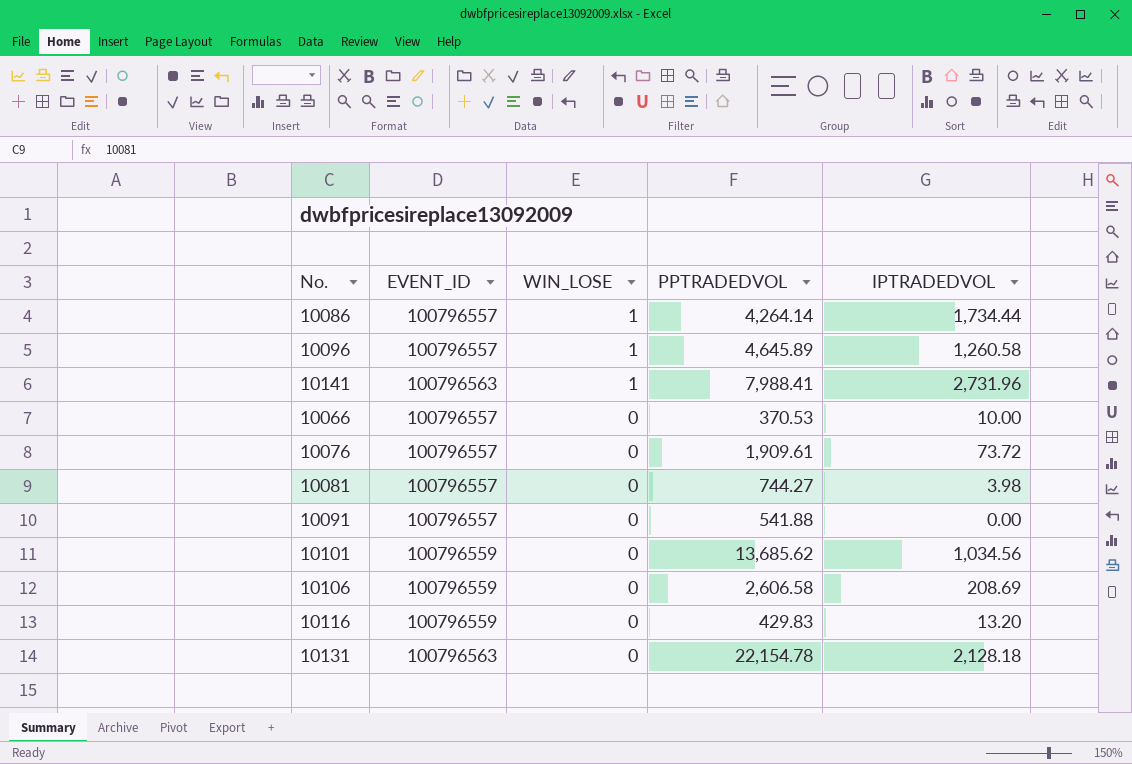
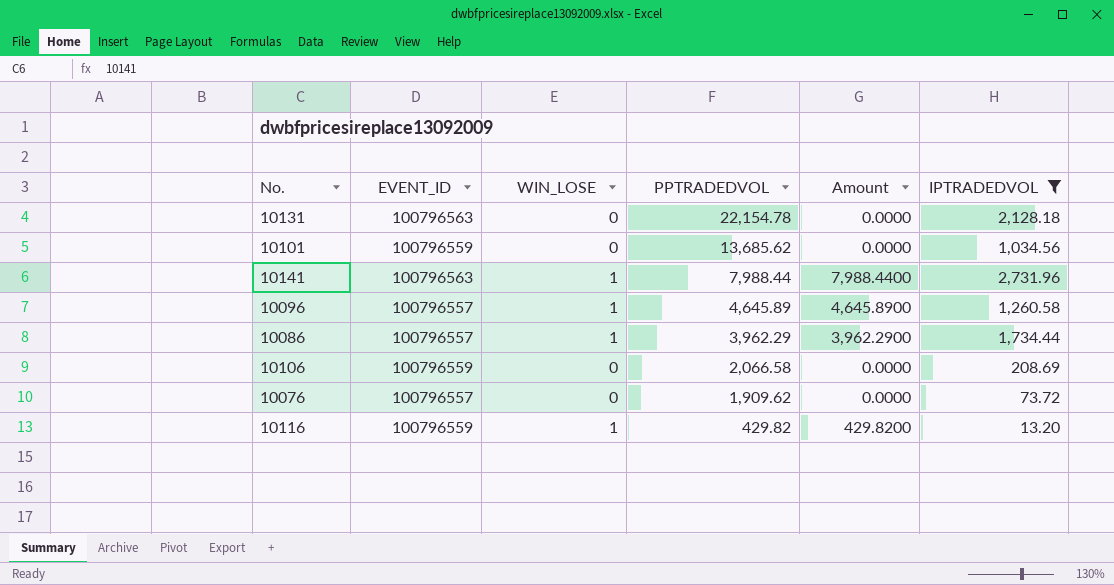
filter: none -> IPTRADEDVOL >= 13.20
row order: WIN_LOSE descending -> PPTRADEDVOL descending
column Amount | formula: none -> [WIN_LOSE] * [PPTRADEDVOL]
10141 | PPTRADEDVOL: 7,988.41 -> 7,988.44
10086 | PPTRADEDVOL: 4,264.14 -> 3,962.29
10106 | PPTRADEDVOL: 2,606.58 -> 2,066.58
10076 | PPTRADEDVOL: 1,909.61 -> 1,909.62
10116 | WIN_LOSE: 0 -> 1
10116 | PPTRADEDVOL: 429.83 -> 429.82

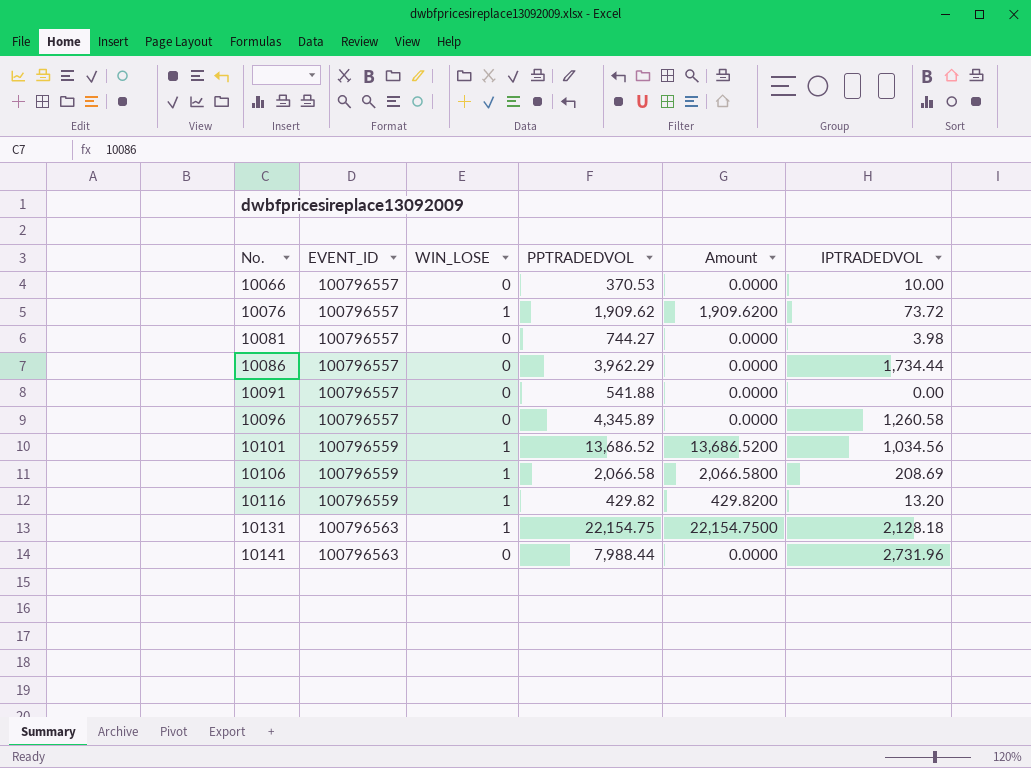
filter: IPTRADEDVOL >= 13.20 -> none
row order: PPTRADEDVOL descending -> No. ascending
10076 | WIN_LOSE: 0 -> 1
10076 | Amount: 0.0000 -> 1,909.6200
10086 | WIN_LOSE: 1 -> 0
10086 | Amount: 3,962.2900 -> 0.0000
10096 | WIN_LOSE: 1 -> 0
10096 | PPTRADEDVOL: 4,645.89 -> 4,345.89
10096 | Amount: 4,645.8900 -> 0.0000
10101 | WIN_LOSE: 0 -> 1
10101 | PPTRADEDVOL: 13,685.62 -> 13,686.52
10101 | Amount: 0.0000 -> 13,686.5200
10106 | WIN_LOSE: 0 -> 1
10106 | Amount: 0.0000 -> 2,066.5800
10131 | WIN_LOSE: 0 -> 1
10131 | PPTRADEDVOL: 22,154.78 -> 22,154.75
10131 | Amount: 0.0000 -> 22,154.7500
10141 | WIN_LOSE: 1 -> 0
10141 | Amount: 7,988.4400 -> 0.0000

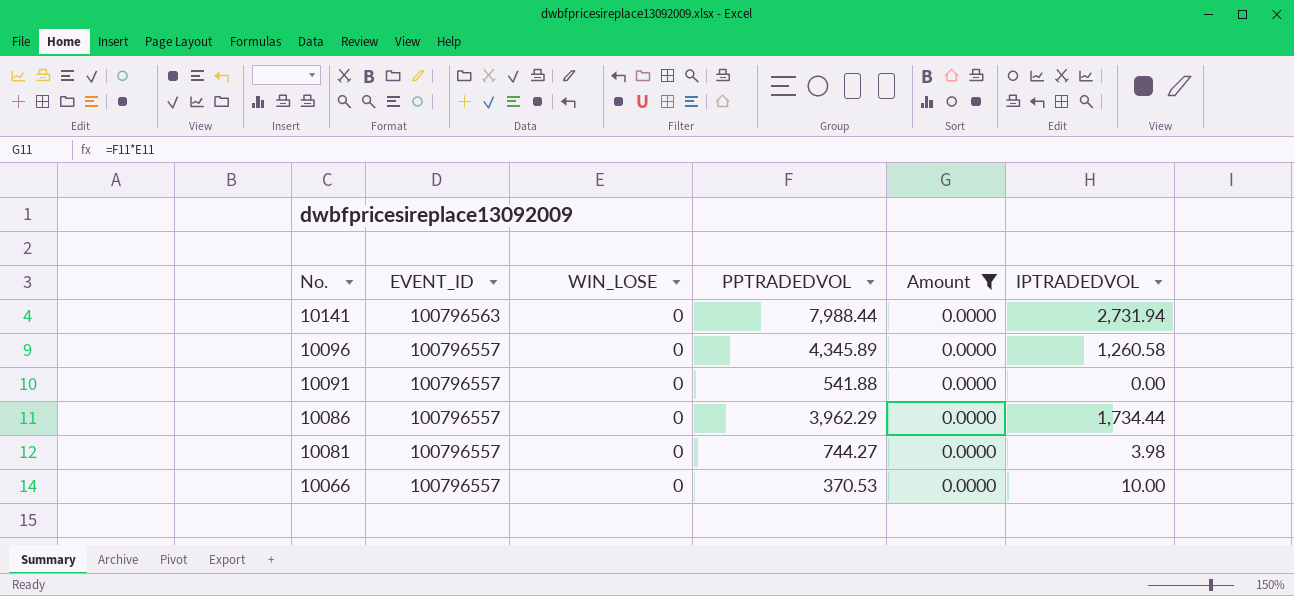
filter: none -> Amount = 0.0000
row order: No. ascending -> No. descending
10141 | IPTRADEDVOL: 2,731.96 -> 2,731.94

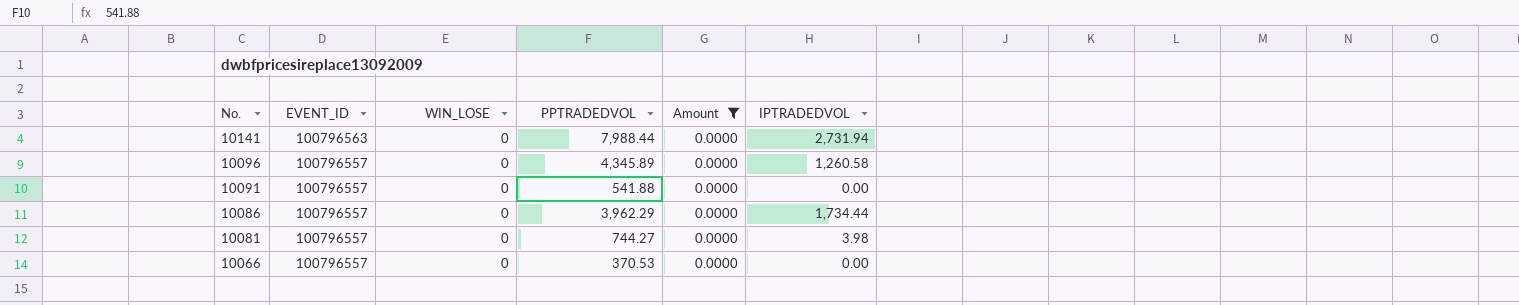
10066 | IPTRADEDVOL: 10.00 -> 0.00

